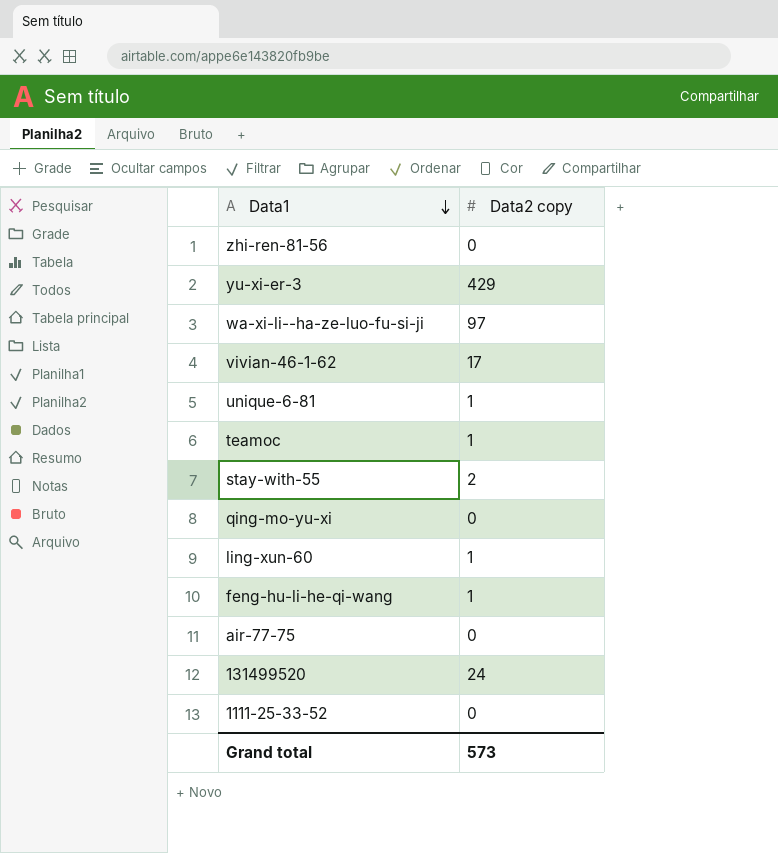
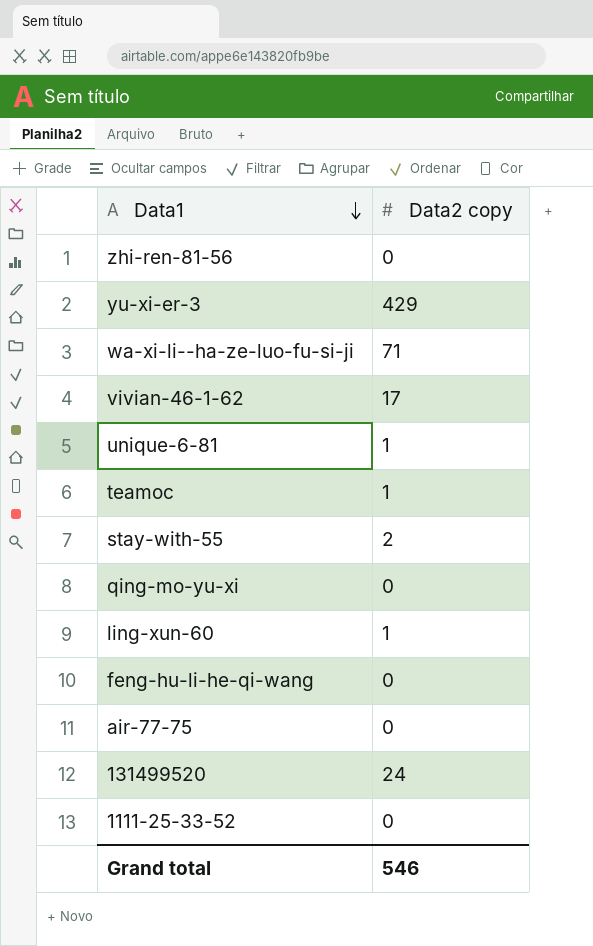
wa-xi-li--ha-ze-luo-fu-si-ji | Data2 copy: 97 -> 71
feng-hu-li-he-qi-wang | Data2 copy: 1 -> 0
Grand total | Data2 copy: 573 -> 546

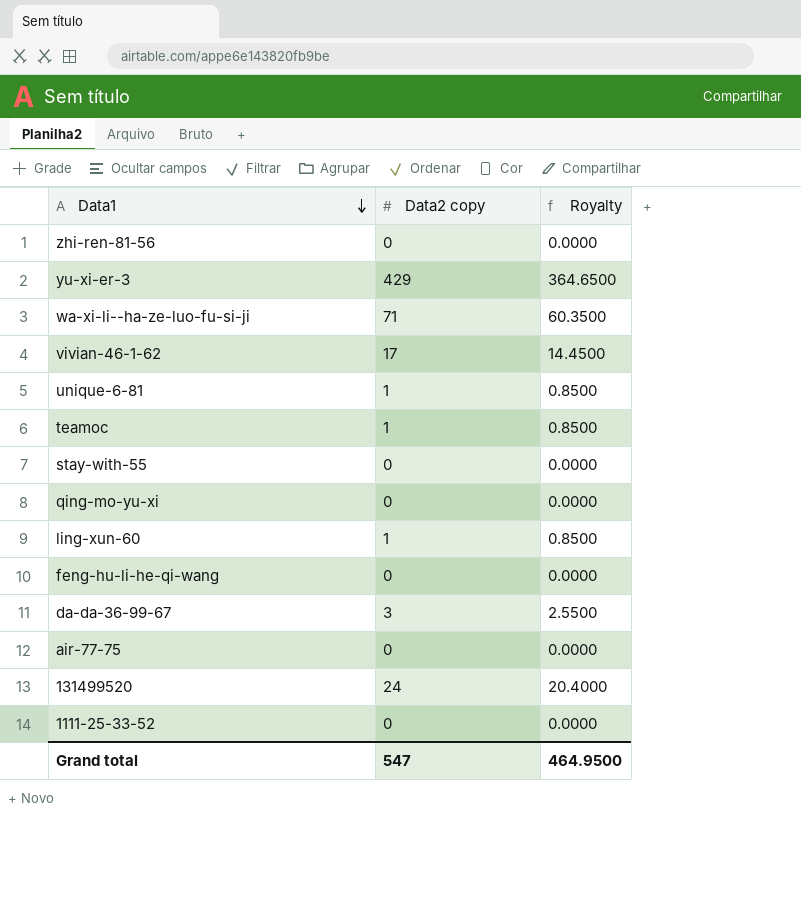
column Royalty | formula: none -> [Data2 copy] * 0.85
stay-with-55 | Data2 copy: 2 -> 0
row da-da-36-99-67: none -> 3 | 2.5500
Grand total | Data2 copy: 546 -> 547

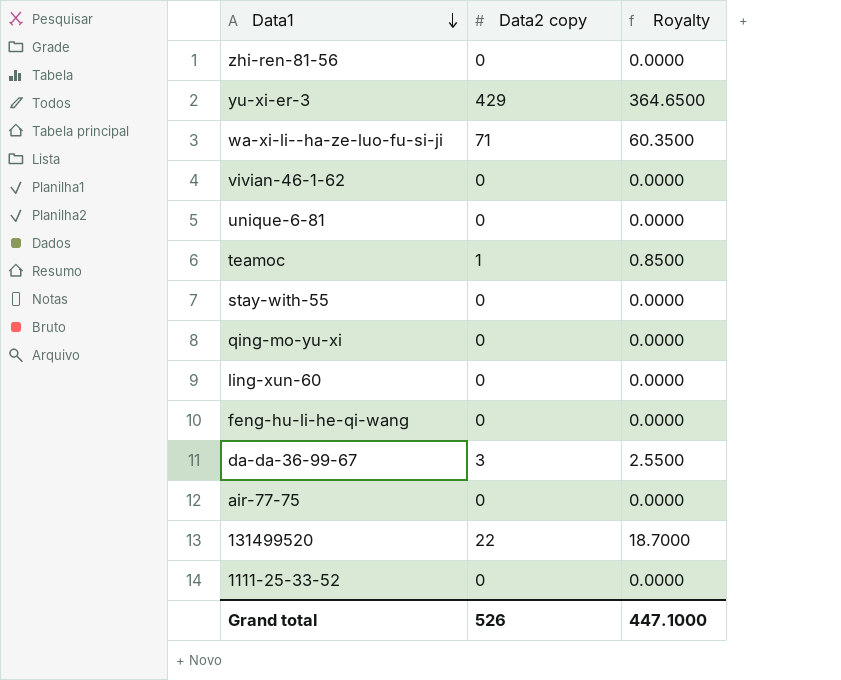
vivian-46-1-62 | Data2 copy: 17 -> 0
vivian-46-1-62 | Royalty: 14.4500 -> 0.0000
unique-6-81 | Data2 copy: 1 -> 0
unique-6-81 | Royalty: 0.8500 -> 0.0000
ling-xun-60 | Data2 copy: 1 -> 0
ling-xun-60 | Royalty: 0.8500 -> 0.0000
131499520 | Data2 copy: 24 -> 22
131499520 | Royalty: 20.4000 -> 18.7000
Grand total | Data2 copy: 547 -> 526
Grand total | Royalty: 464.9500 -> 447.1000

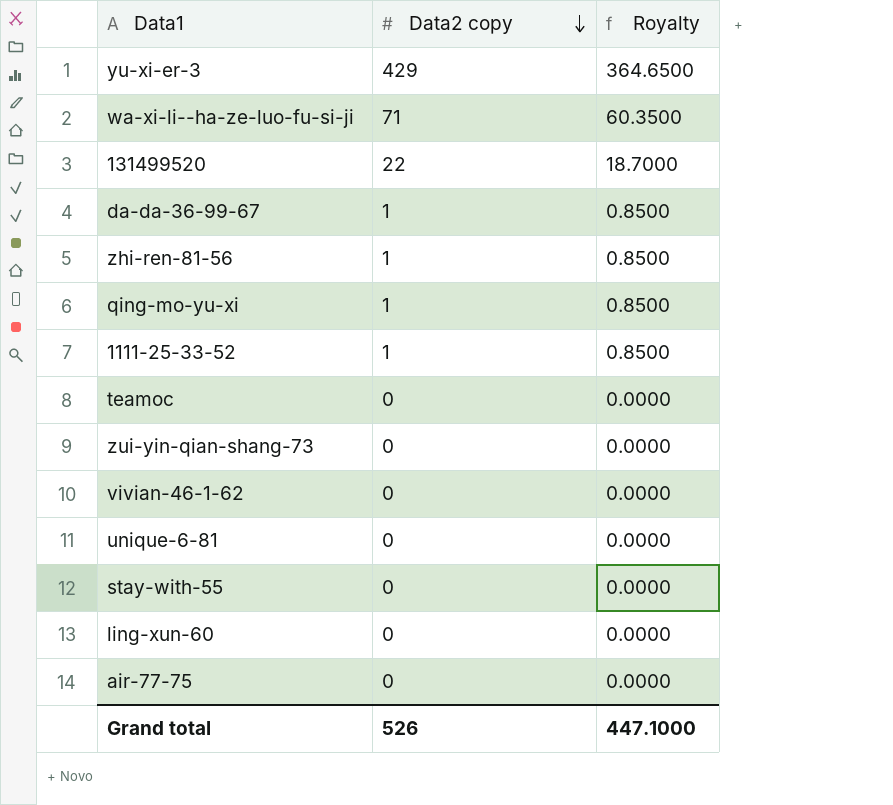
row order: Data1 descending -> Data2 copy descending
row feng-hu-li-he-qi-wang: 0 | 0.0000 -> none
da-da-36-99-67 | Data2 copy: 3 -> 1
da-da-36-99-67 | Royalty: 2.5500 -> 0.8500
zhi-ren-81-56 | Data2 copy: 0 -> 1
zhi-ren-81-56 | Royalty: 0.0000 -> 0.8500
qing-mo-yu-xi | Data2 copy: 0 -> 1
qing-mo-yu-xi | Royalty: 0.0000 -> 0.8500
1111-25-33-52 | Data2 copy: 0 -> 1
1111-25-33-52 | Royalty: 0.0000 -> 0.8500
teamoc | Data2 copy: 1 -> 0
teamoc | Royalty: 0.8500 -> 0.0000
row zui-yin-qian-shang-73: none -> 0 | 0.0000

